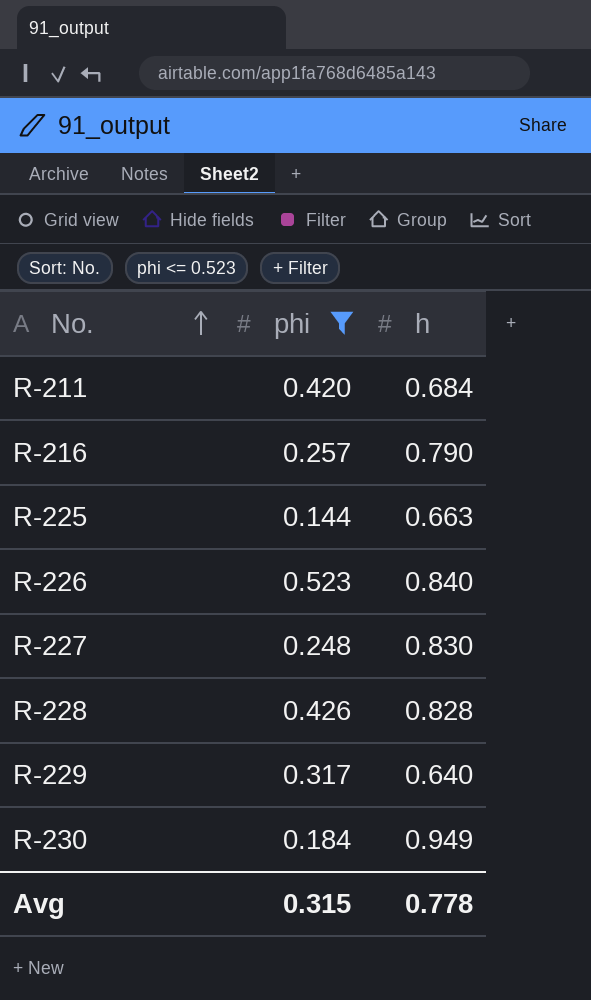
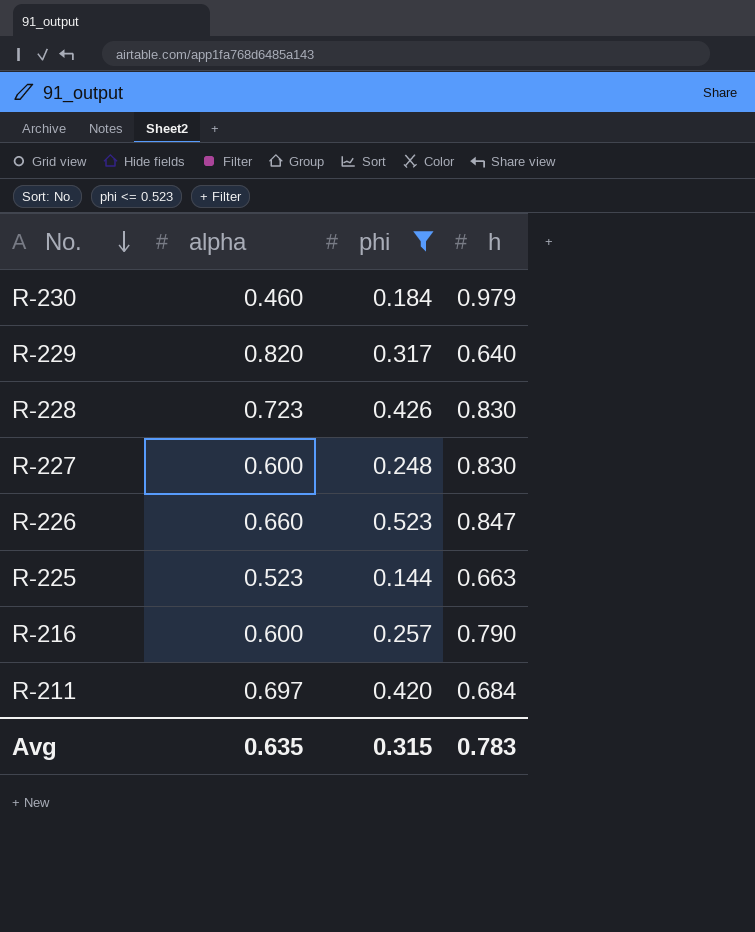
row order: No. ascending -> No. descending
column alpha | position: none -> 2
R-230 | h: 0.949 -> 0.979
R-228 | h: 0.828 -> 0.830
R-226 | h: 0.840 -> 0.847
Avg | h: 0.778 -> 0.783

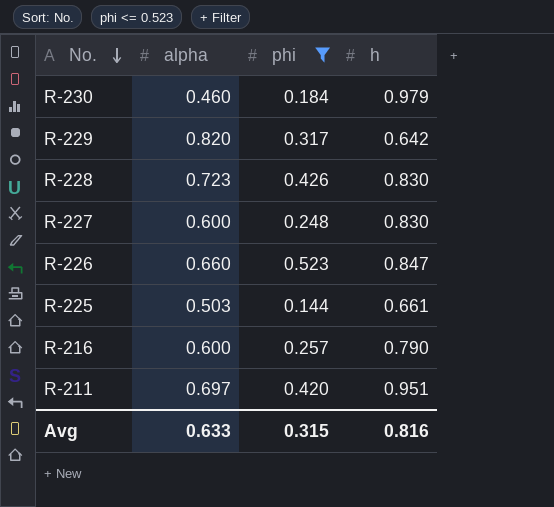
R-229 | h: 0.640 -> 0.642
R-225 | alpha: 0.523 -> 0.503
R-225 | h: 0.663 -> 0.661
R-211 | h: 0.684 -> 0.951
Avg | alpha: 0.635 -> 0.633
Avg | h: 0.783 -> 0.816

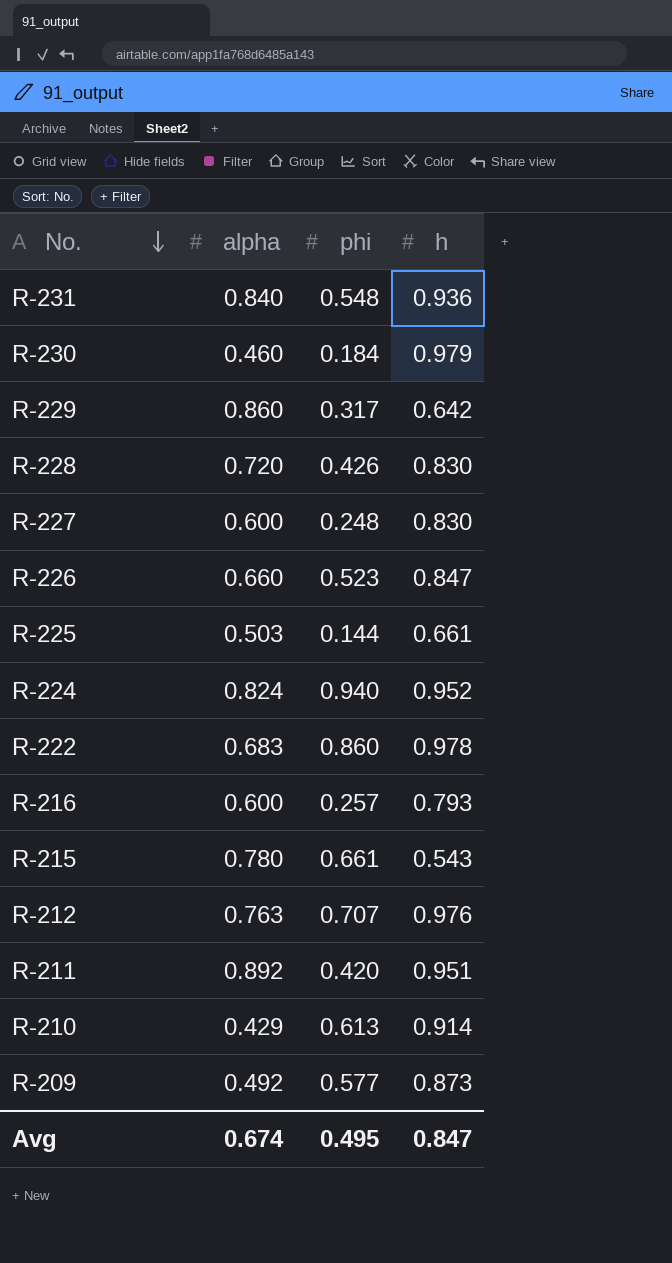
filter: phi <= 0.523 -> none
R-229 | alpha: 0.820 -> 0.860
R-228 | alpha: 0.723 -> 0.720
R-216 | h: 0.790 -> 0.793
R-211 | alpha: 0.697 -> 0.892
Avg | alpha: 0.633 -> 0.674
Avg | phi: 0.315 -> 0.495
Avg | h: 0.816 -> 0.847

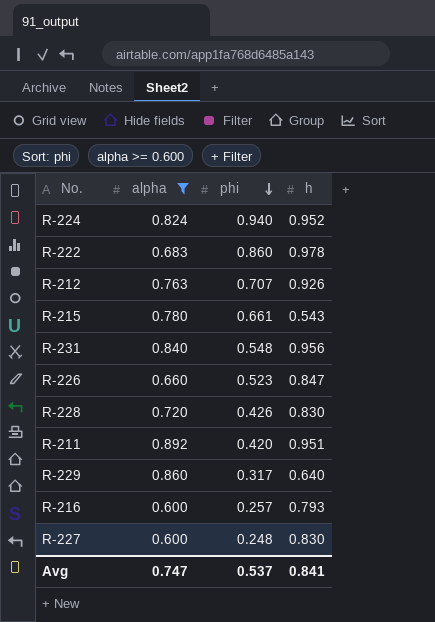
filter: none -> alpha >= 0.600
row order: No. descending -> phi descending
R-212 | h: 0.976 -> 0.926
R-231 | h: 0.936 -> 0.956
R-229 | h: 0.642 -> 0.640
Avg | alpha: 0.674 -> 0.747
Avg | phi: 0.495 -> 0.537
Avg | h: 0.847 -> 0.841

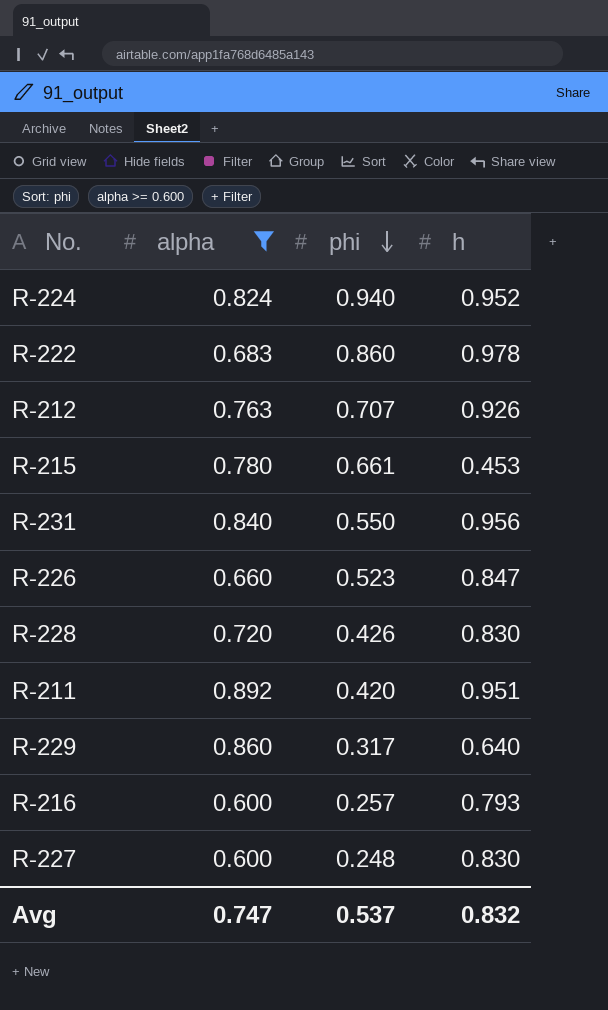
R-215 | h: 0.543 -> 0.453
R-231 | phi: 0.548 -> 0.550
Avg | h: 0.841 -> 0.832

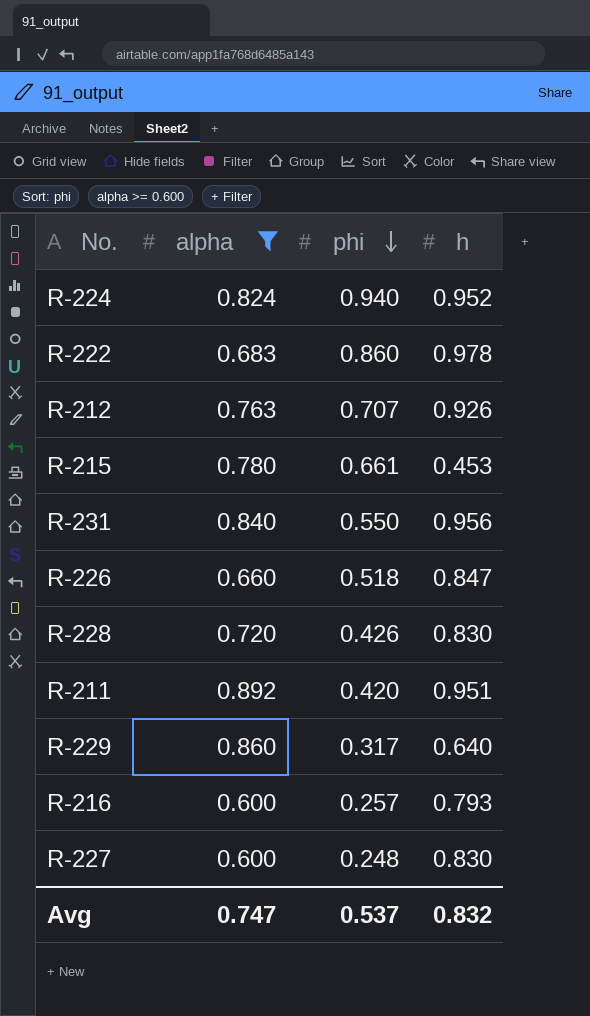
R-226 | phi: 0.523 -> 0.518

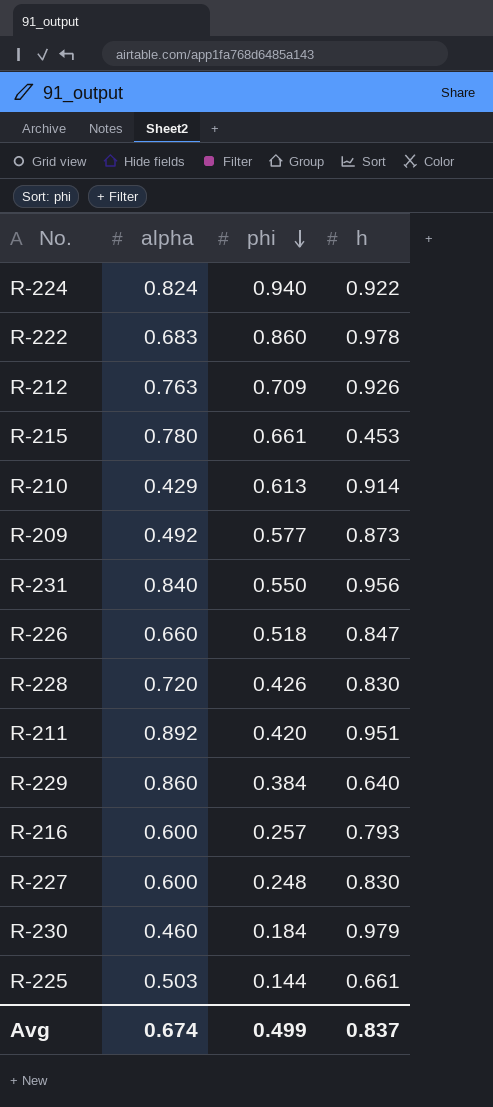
filter: alpha >= 0.600 -> none
R-224 | h: 0.952 -> 0.922
R-212 | phi: 0.707 -> 0.709
R-229 | phi: 0.317 -> 0.384
Avg | alpha: 0.747 -> 0.674
Avg | phi: 0.537 -> 0.499
Avg | h: 0.832 -> 0.837

